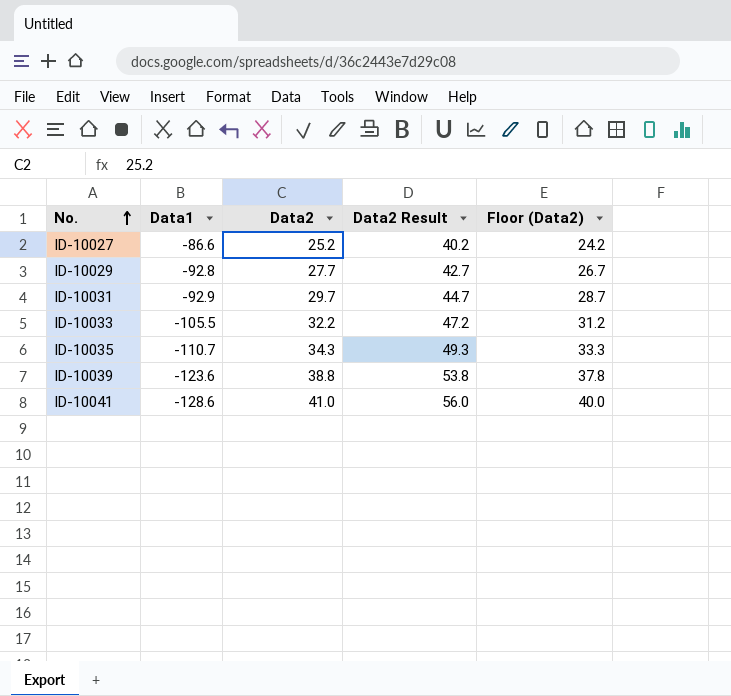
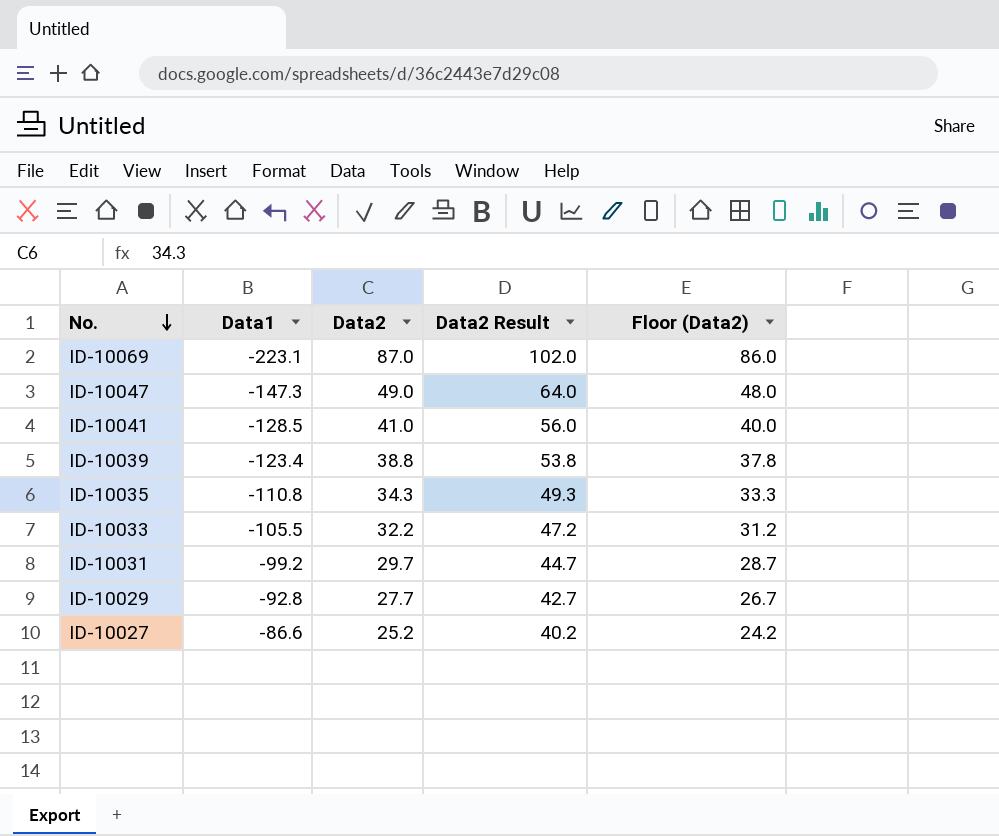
row order: No. ascending -> No. descending
row ID-10069: none -> -223.1 | 87.0 | 102.0 | 86.0
row ID-10047: none -> -147.3 | 49.0 | 64.0 | 48.0
ID-10041 | Data1: -128.6 -> -128.5
ID-10039 | Data1: -123.6 -> -123.4
ID-10035 | Data1: -110.7 -> -110.8
ID-10031 | Data1: -92.9 -> -99.2

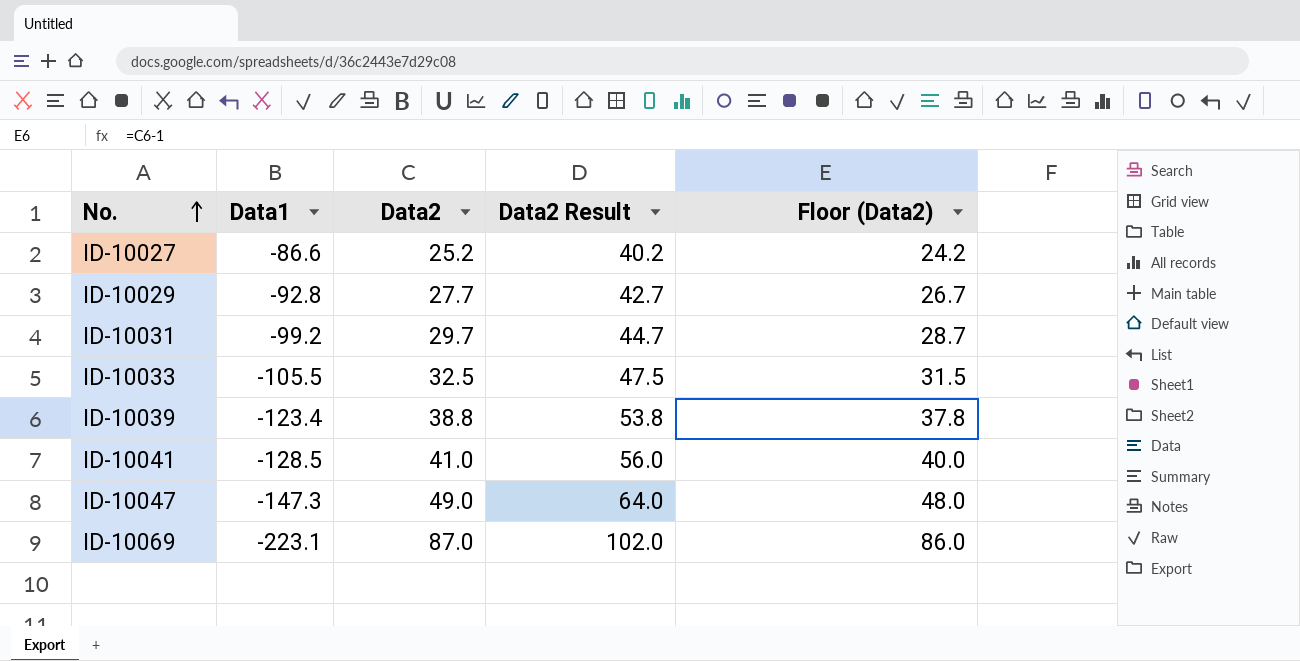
row order: No. descending -> No. ascending
row ID-10035: -110.8 | 34.3 | 49.3 | 33.3 -> none
ID-10033 | Data2: 32.2 -> 32.5
ID-10033 | Data2 Result: 47.2 -> 47.5
ID-10033 | Floor (Data2): 31.2 -> 31.5

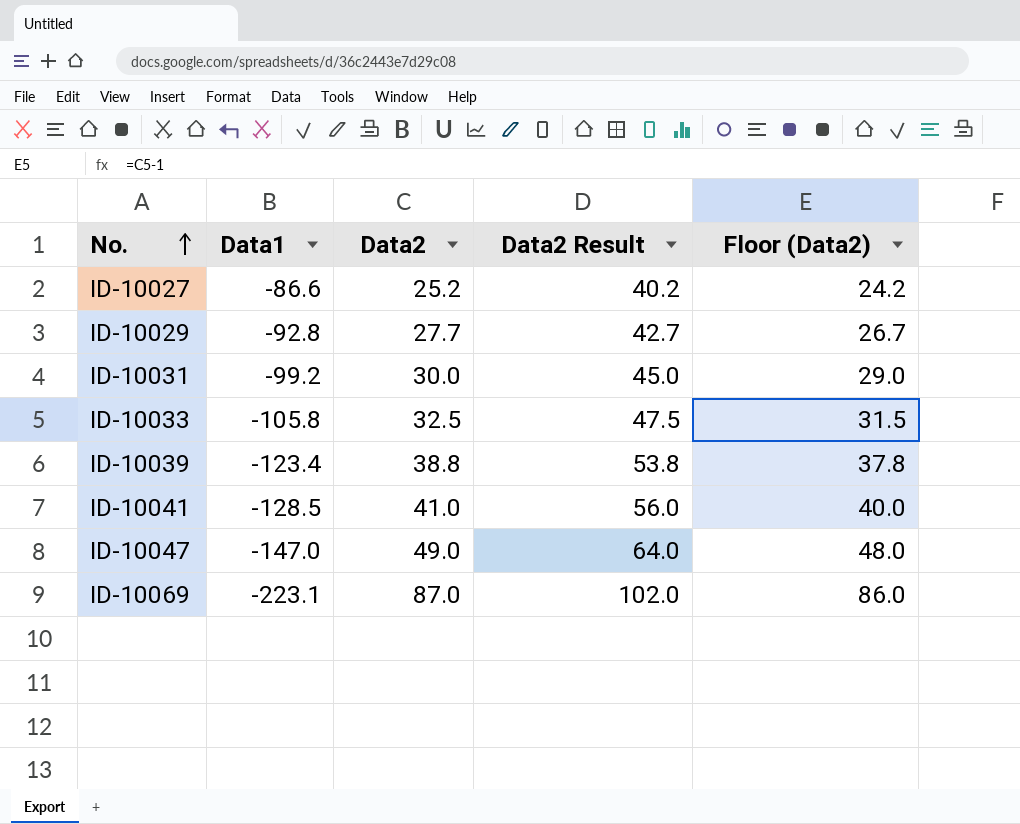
ID-10031 | Data2: 29.7 -> 30.0
ID-10031 | Data2 Result: 44.7 -> 45.0
ID-10031 | Floor (Data2): 28.7 -> 29.0
ID-10033 | Data1: -105.5 -> -105.8
ID-10047 | Data1: -147.3 -> -147.0

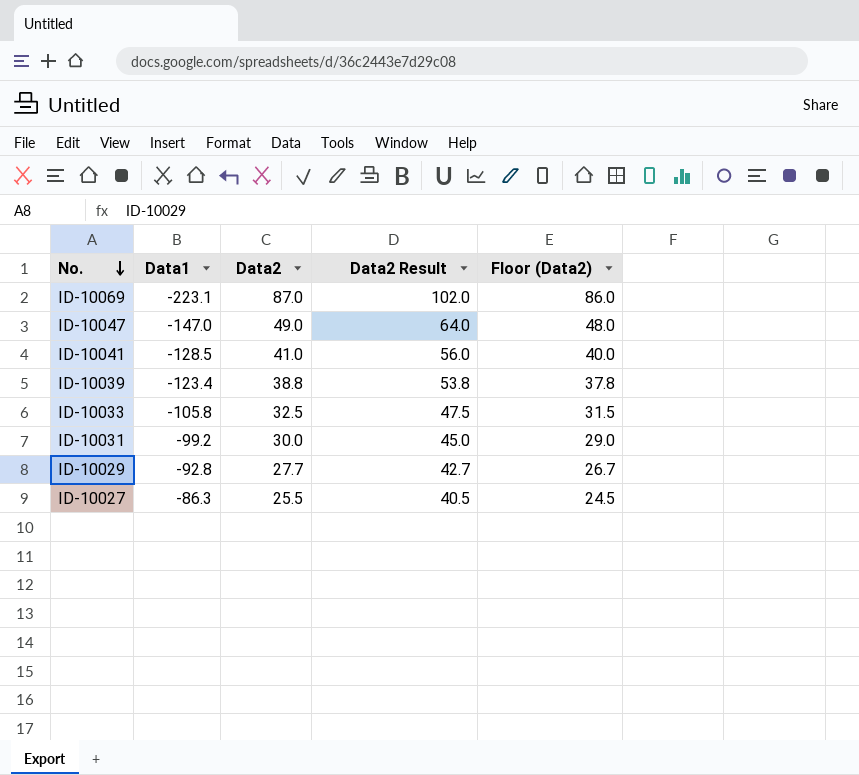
row order: No. ascending -> No. descending
ID-10027 | Data1: -86.6 -> -86.3
ID-10027 | Data2: 25.2 -> 25.5
ID-10027 | Data2 Result: 40.2 -> 40.5
ID-10027 | Floor (Data2): 24.2 -> 24.5

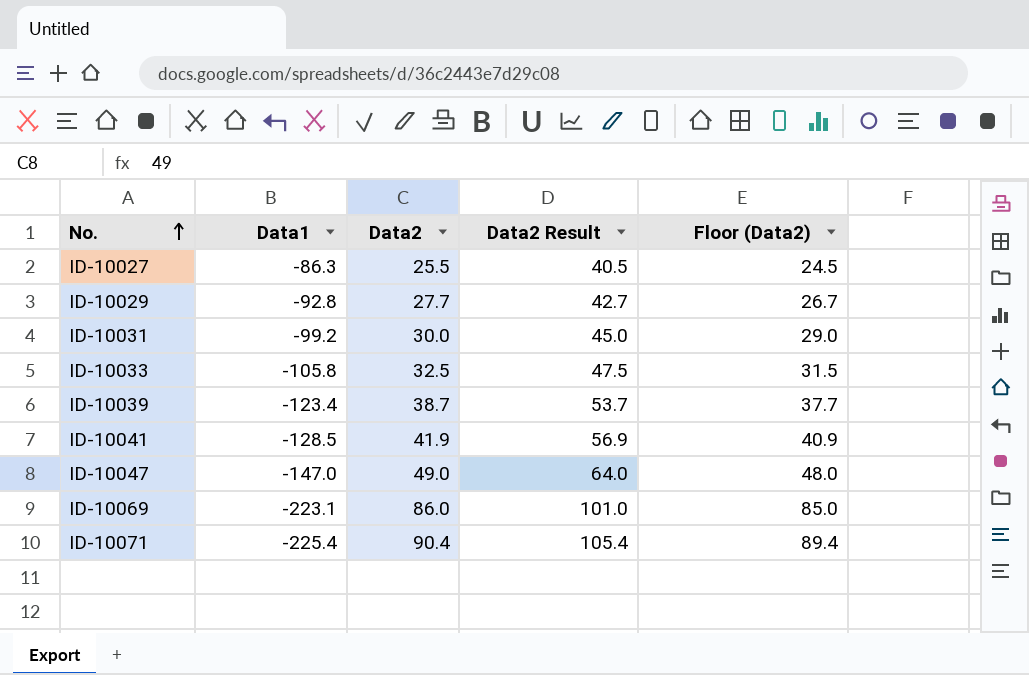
row order: No. descending -> No. ascending
ID-10039 | Data2: 38.8 -> 38.7
ID-10039 | Data2 Result: 53.8 -> 53.7
ID-10039 | Floor (Data2): 37.8 -> 37.7
ID-10041 | Data2: 41.0 -> 41.9
ID-10041 | Data2 Result: 56.0 -> 56.9
ID-10041 | Floor (Data2): 40.0 -> 40.9
ID-10069 | Data2: 87.0 -> 86.0
ID-10069 | Data2 Result: 102.0 -> 101.0
ID-10069 | Floor (Data2): 86.0 -> 85.0
row ID-10071: none -> -225.4 | 90.4 | 105.4 | 89.4

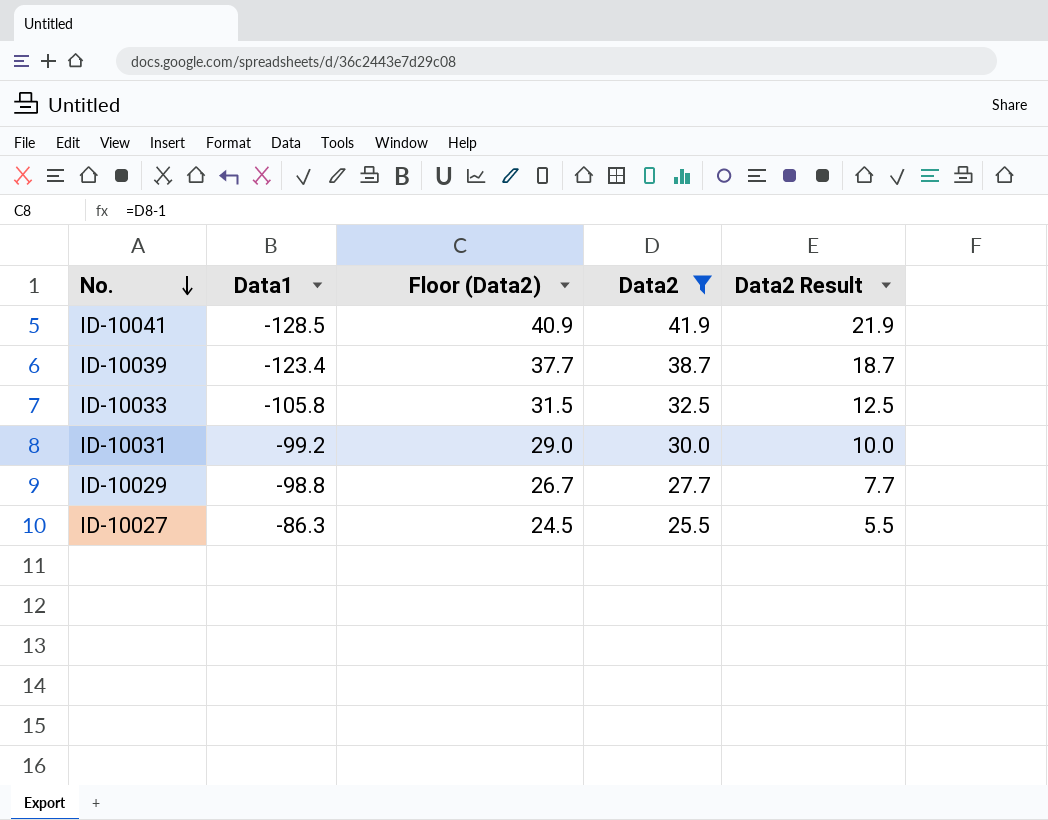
filter: none -> Data2 <= 41.9
row order: No. ascending -> No. descending
column Floor (Data2) | position: 5 -> 3
column Data2 Result | formula: [Data2] + 15 -> [Data2] - 20
ID-10029 | Data1: -92.8 -> -98.8

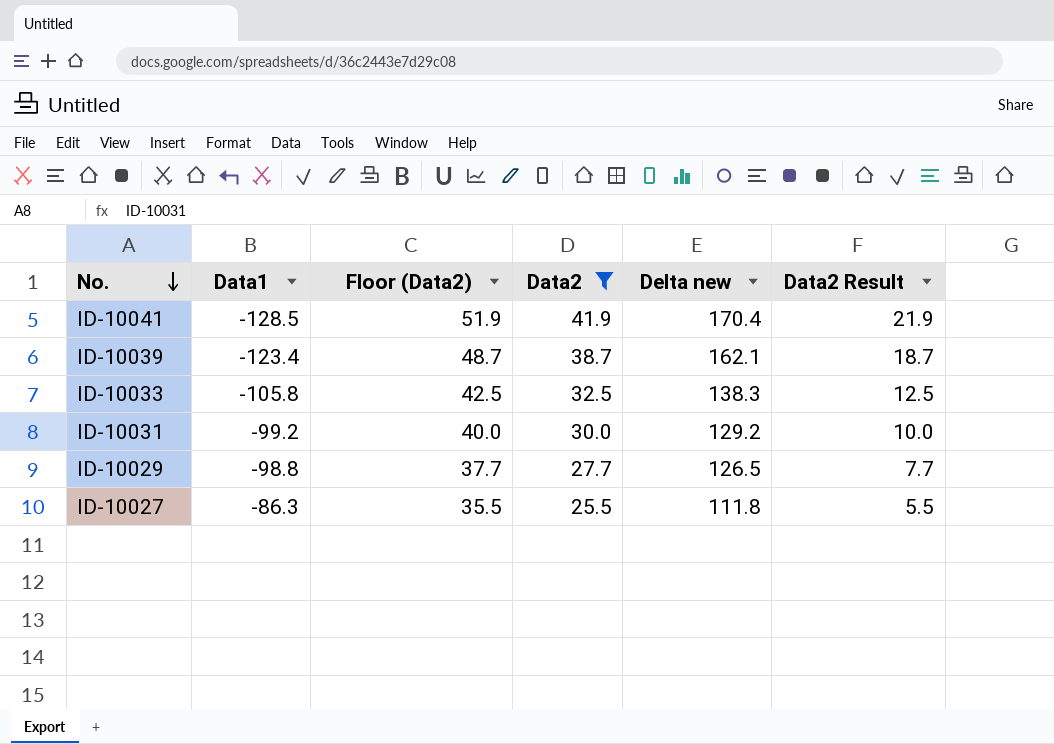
column Floor (Data2) | formula: [Data2] - 1 -> [Data2] + 10
column Delta new | formula: none -> [Data2] - [Data1]

